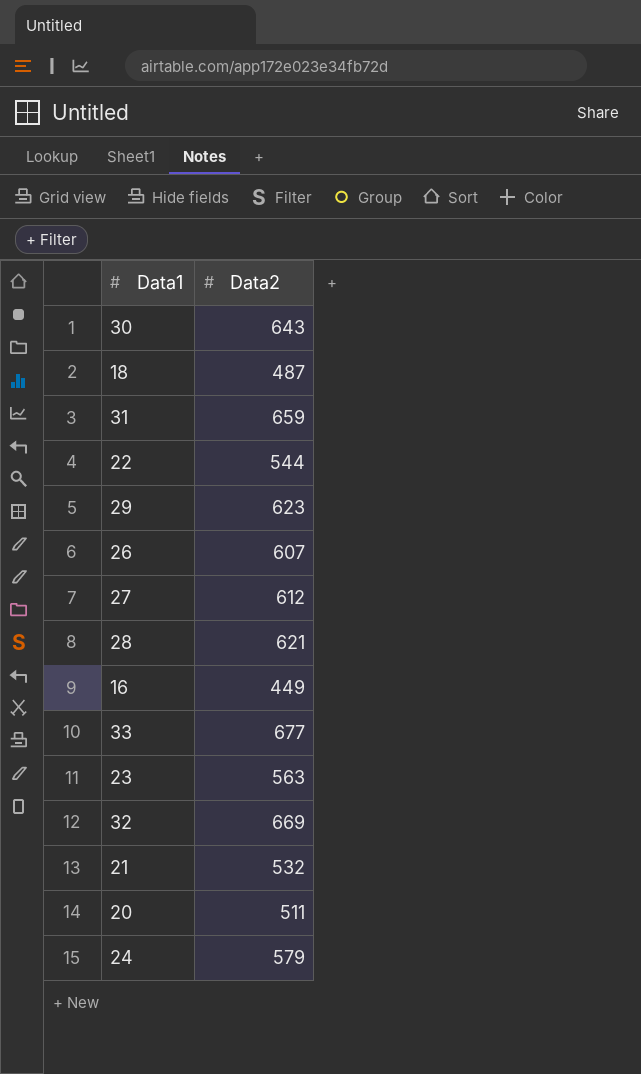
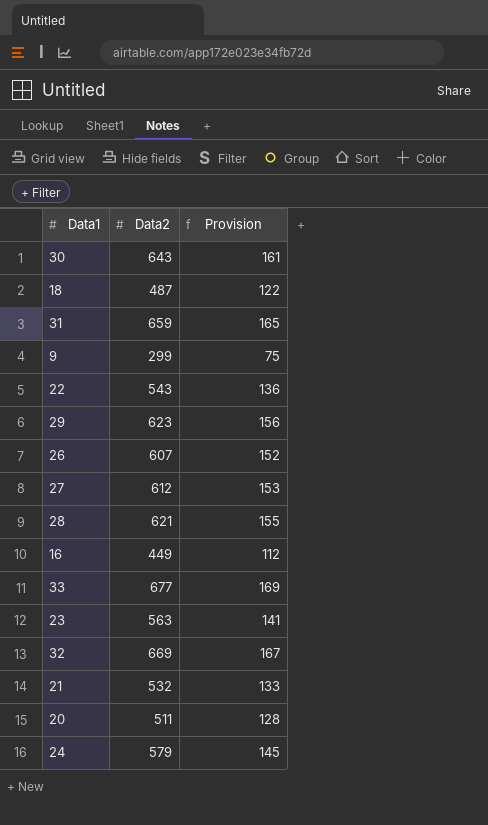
column Provision | formula: none -> [Data2] * 0.25
row 9: none -> 299 | 75
22 | Data2: 544 -> 543

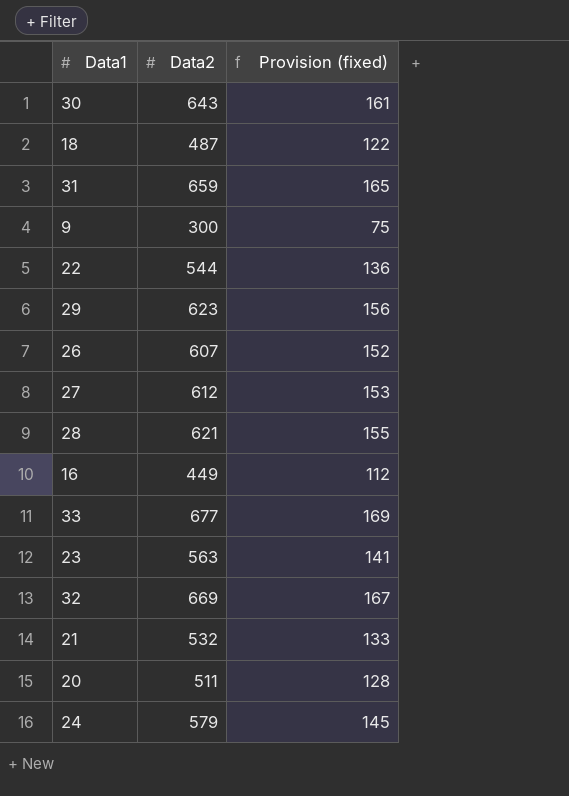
column name: Provision -> Provision (fixed)
9 | Data2: 299 -> 300
22 | Data2: 543 -> 544

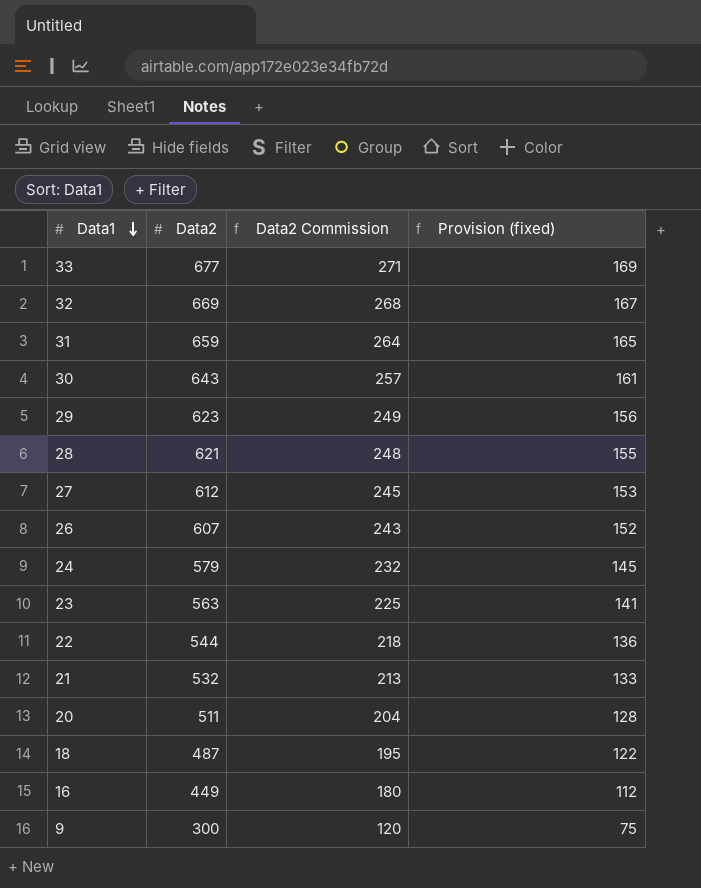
row order: none -> Data1 descending
column Data2 Commission | formula: none -> [Data2] * 0.4

